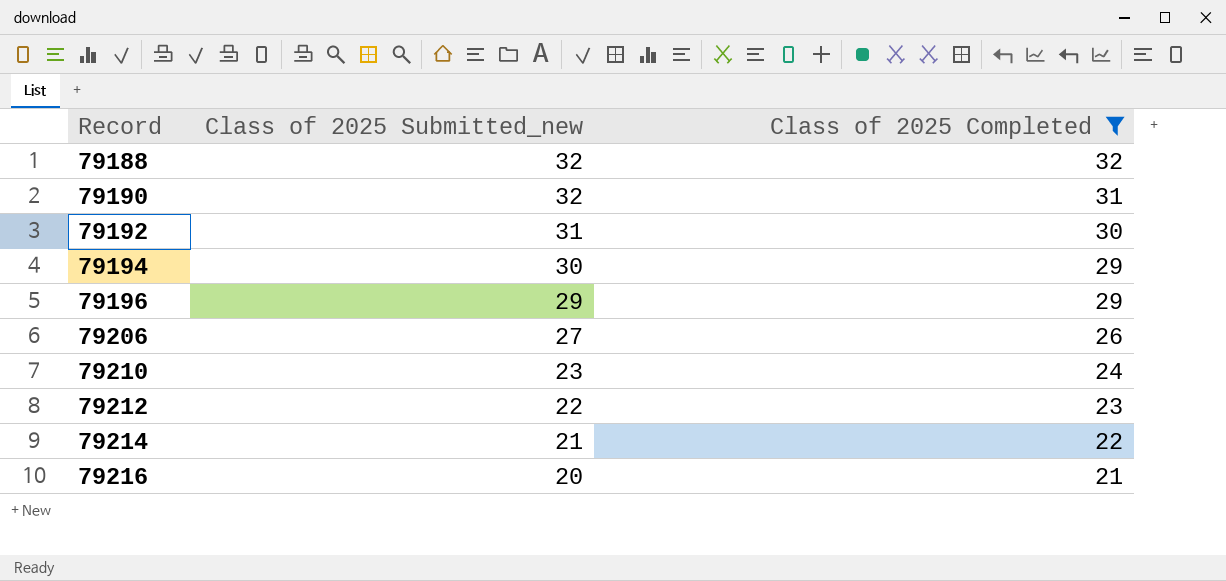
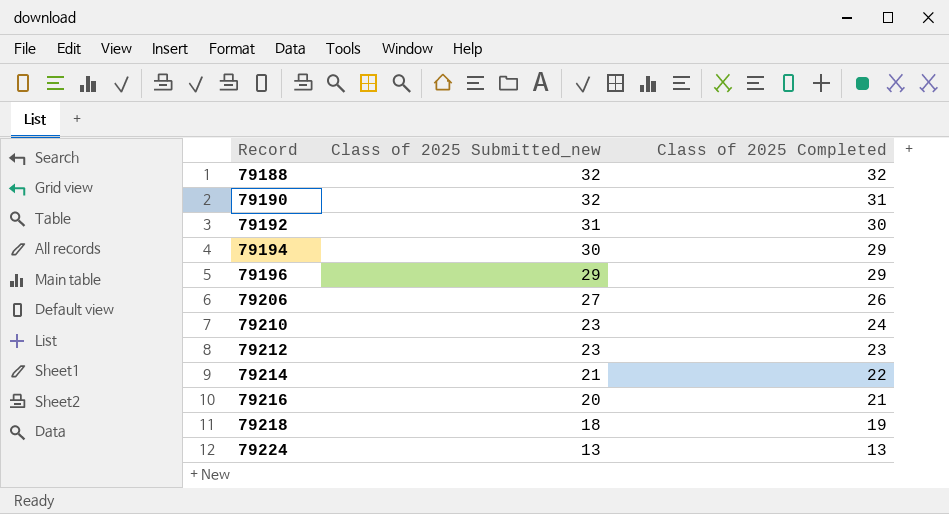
filter: Class of 2025 Completed >= 21 -> none
79212 | Class of 2025 Submitted_new: 22 -> 23

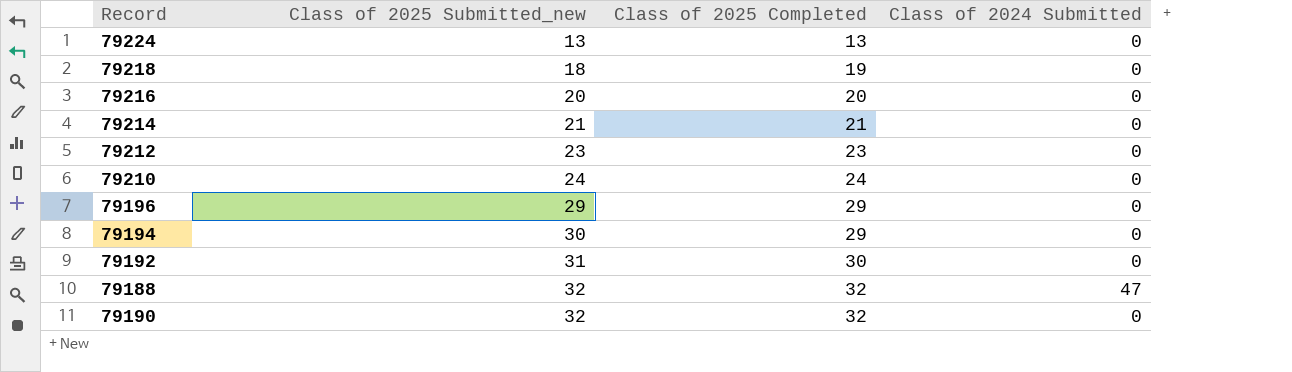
row order: Record ascending -> Class of 2025 Submitted_new ascending
column Class of 2024 Submitted | position: none -> 4
row 79206: 27 | 26 -> none
79216 | Class of 2025 Completed: 21 -> 20
79214 | Class of 2025 Completed: 22 -> 21
79210 | Class of 2025 Submitted_new: 23 -> 24
79190 | Class of 2025 Completed: 31 -> 32

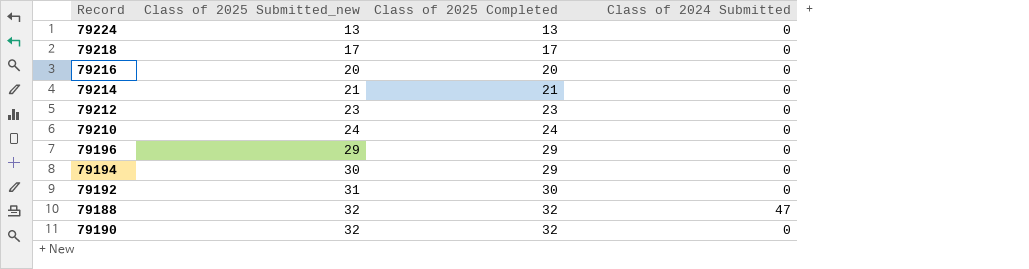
79218 | Class of 2025 Submitted_new: 18 -> 17
79218 | Class of 2025 Completed: 19 -> 17

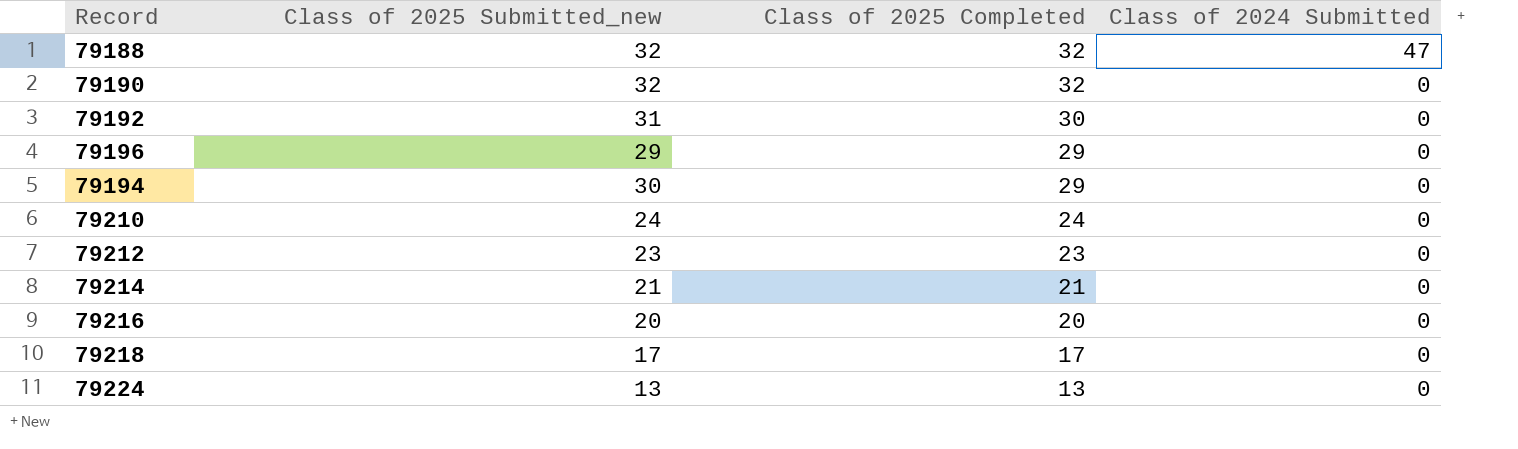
row order: Class of 2025 Submitted_new ascending -> Class of 2025 Completed descending

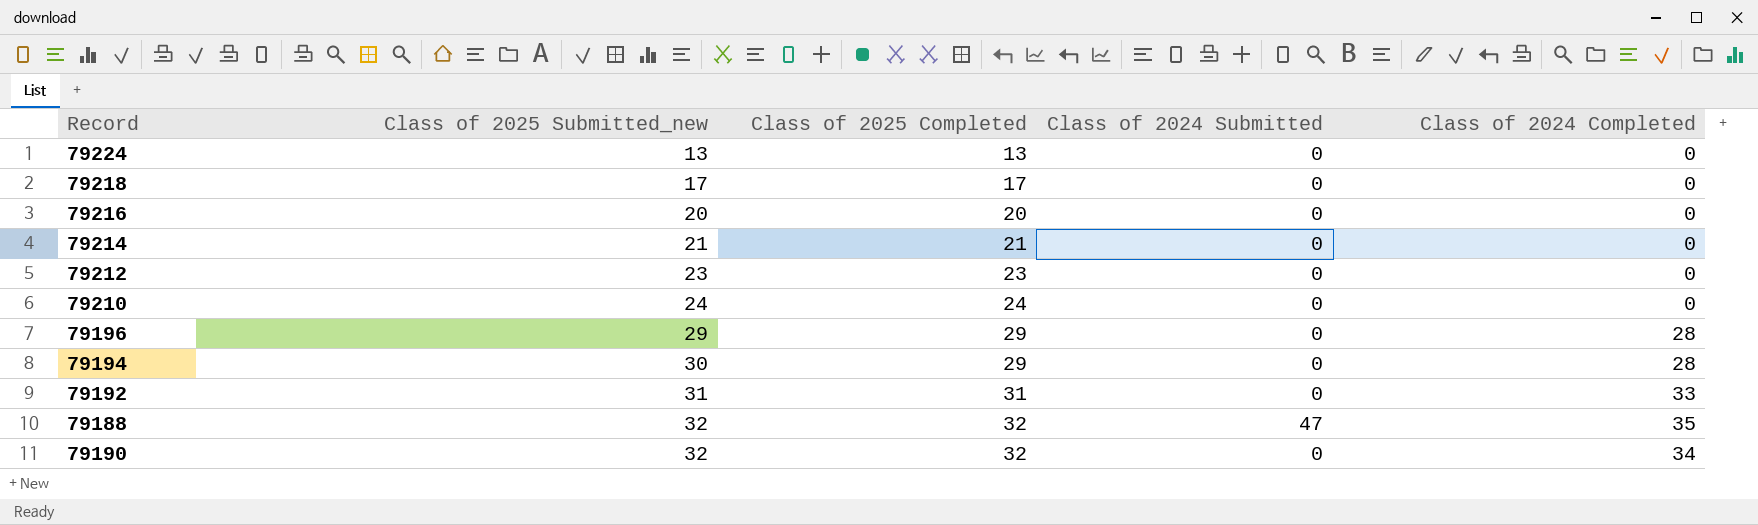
row order: Class of 2025 Completed descending -> Class of 2025 Submitted_new ascending
column Class of 2024 Completed | position: none -> 5
79192 | Class of 2025 Completed: 30 -> 31

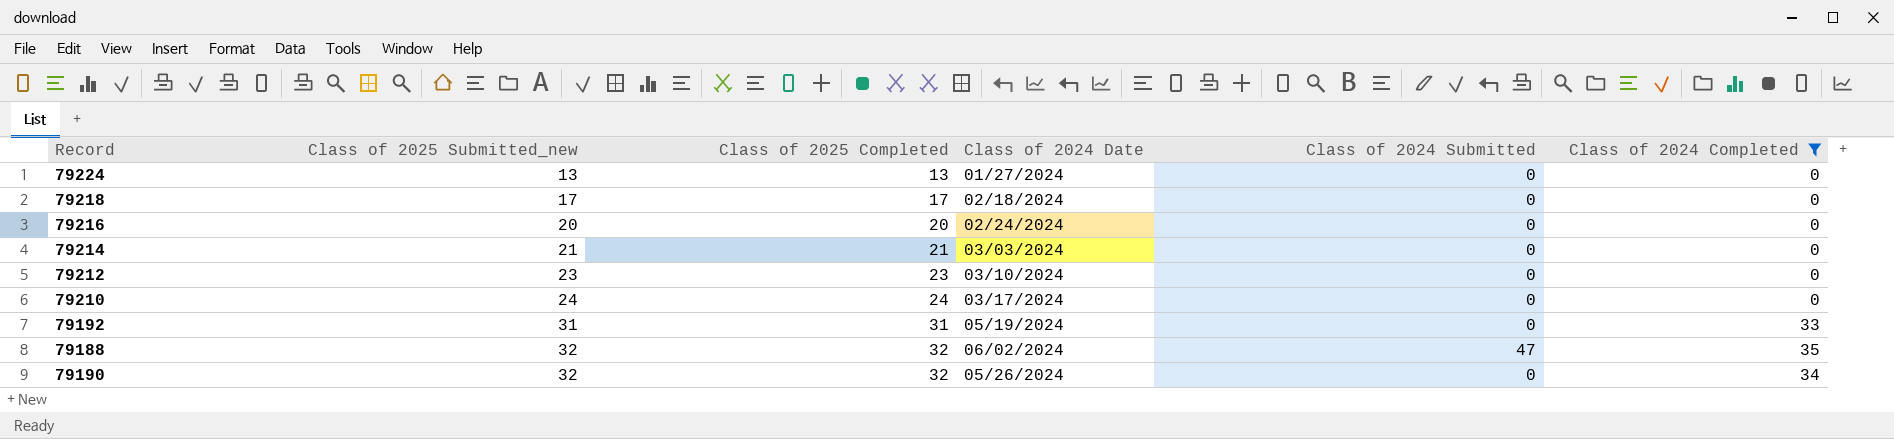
filter: none -> Class of 2024 Completed != 28
column Class of 2024 Date | position: none -> 4

